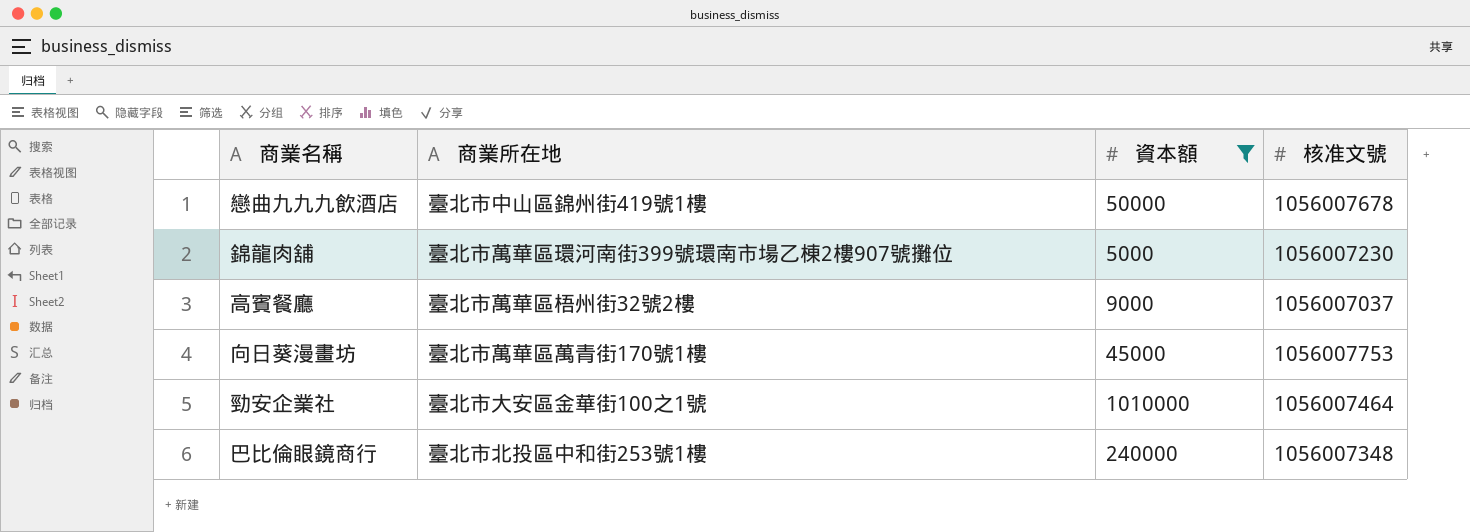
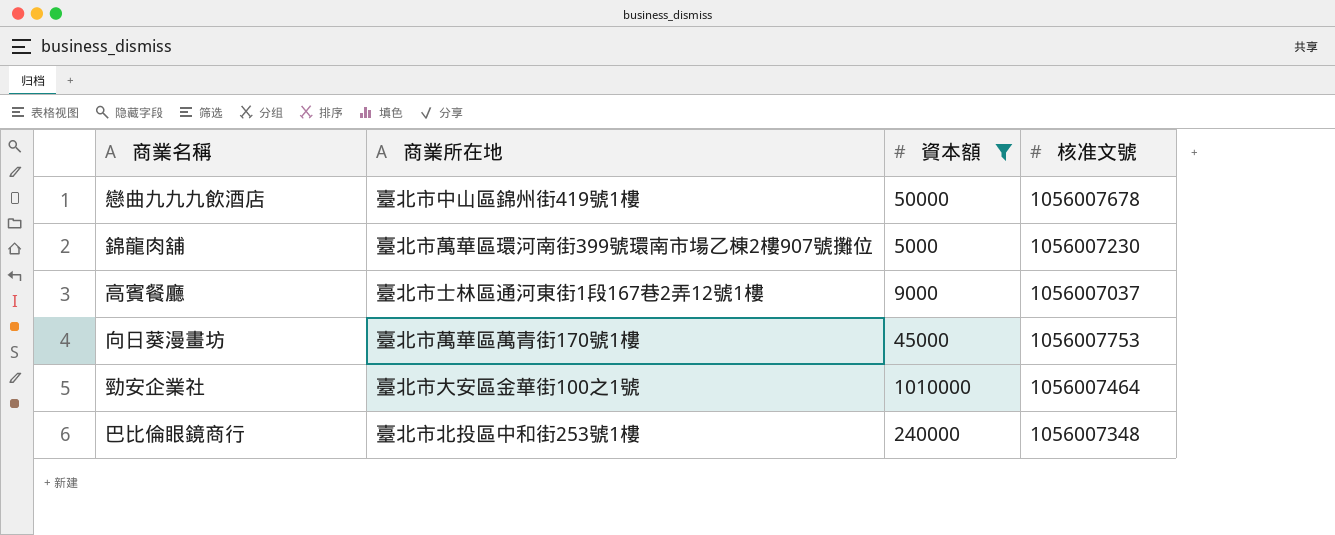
高賓餐廳 | 商業所在地: 臺北市萬華區梧州街32號2樓 -> 臺北市士林區通河東街1段167巷2弄12號1樓

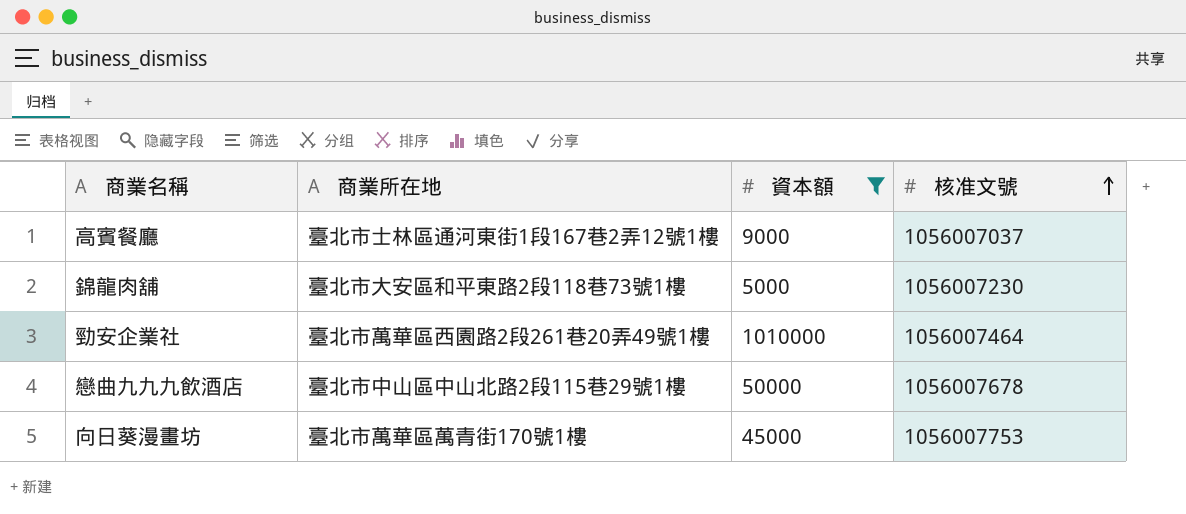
row order: none -> 核准文號 ascending
row 巴比倫眼鏡商行: 臺北市北投區中和街253號1樓 | 240000 | 1056007348 -> none
錦龍肉舖 | 商業所在地: 臺北市萬華區環河南街399號環南市場乙棟2樓907號攤位 -> 臺北市大安區和平東路2段118巷73號1樓
勁安企業社 | 商業所在地: 臺北市大安區金華街100之1號 -> 臺北市萬華區西園路2段261巷20弄49號1樓
戀曲九九九飲酒店 | 商業所在地: 臺北市中山區錦州街419號1樓 -> 臺北市中山區中山北路2段115巷29號1樓

